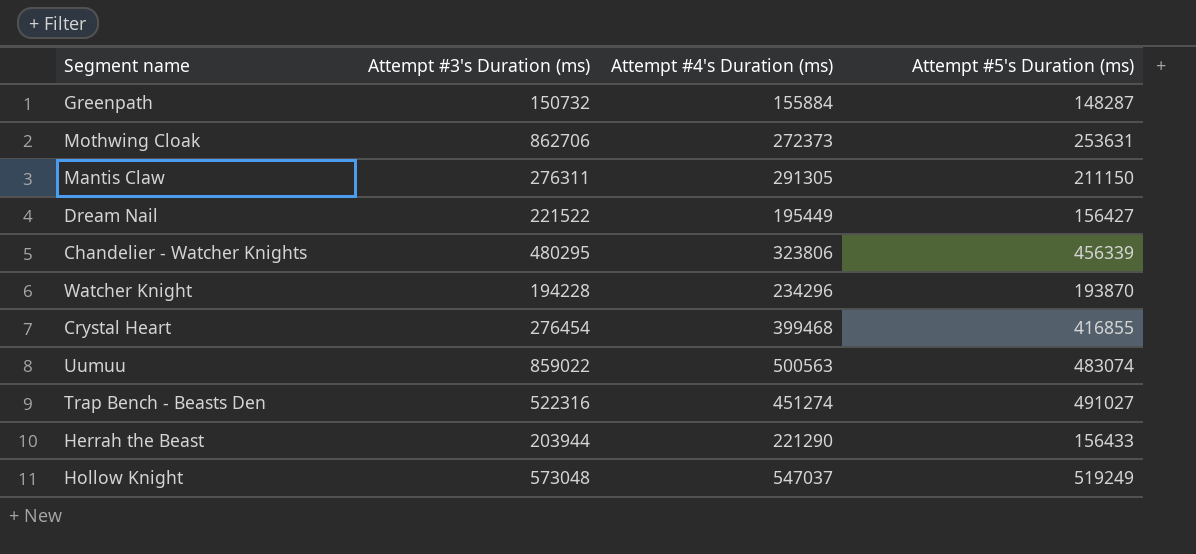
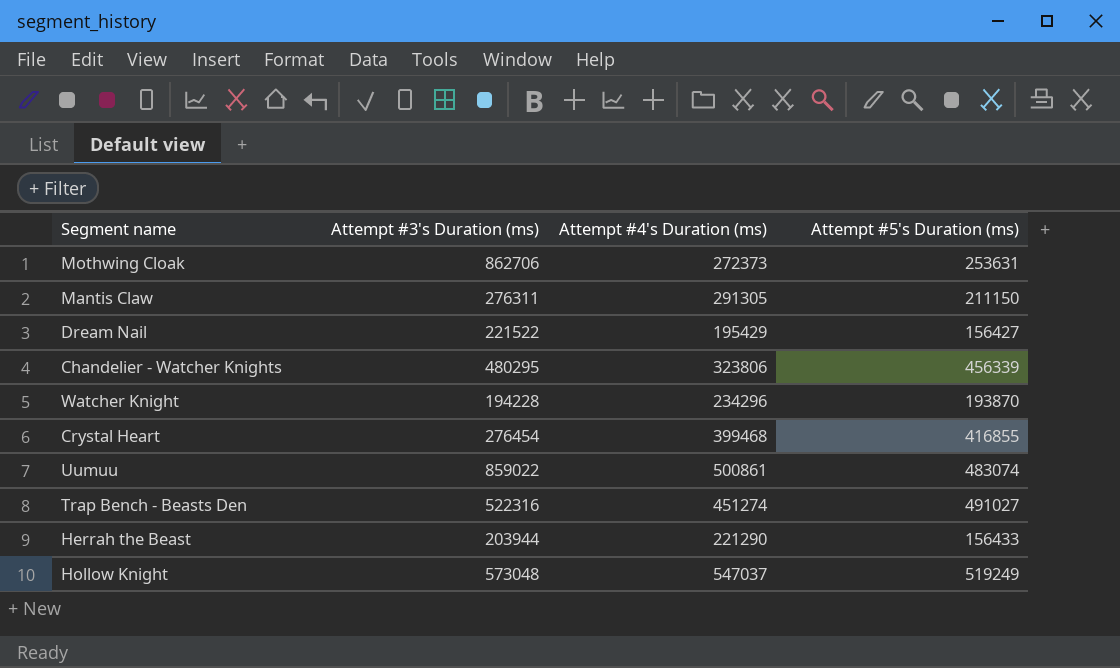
row Greenpath: 150732 | 155884 | 148287 -> none
Dream Nail | Attempt #4's Duration (ms): 195449 -> 195429
Uumuu | Attempt #4's Duration (ms): 500563 -> 500861

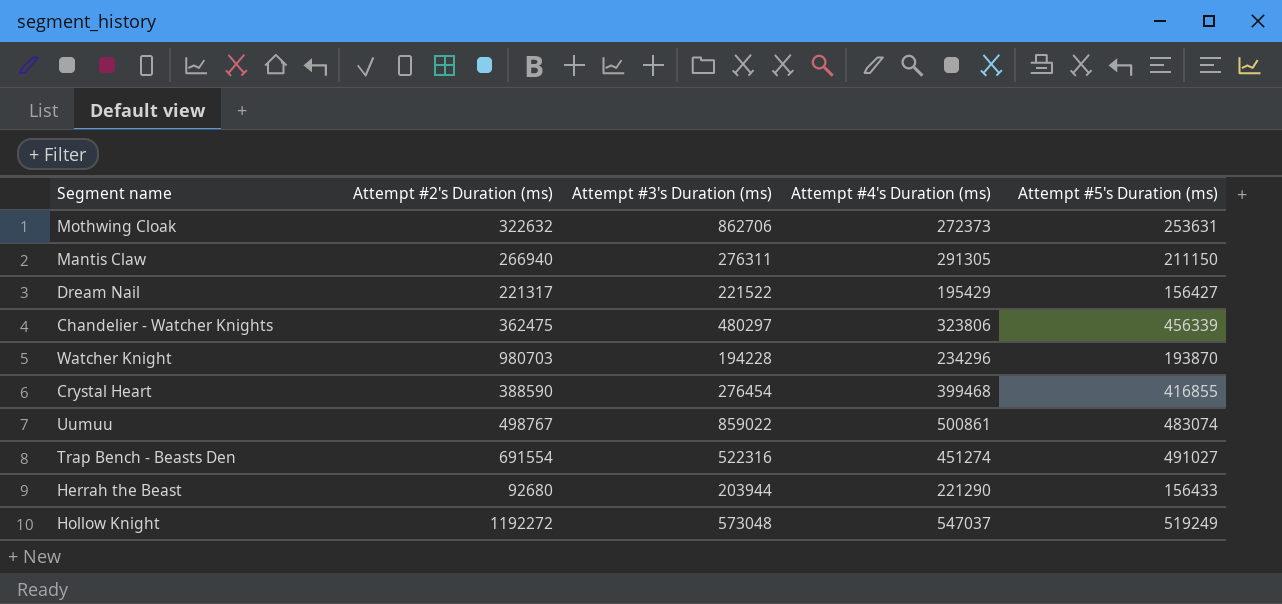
column Attempt #2's Duration (ms) | position: none -> 2
Chandelier - Watcher Knights | Attempt #3's Duration (ms): 480295 -> 480297

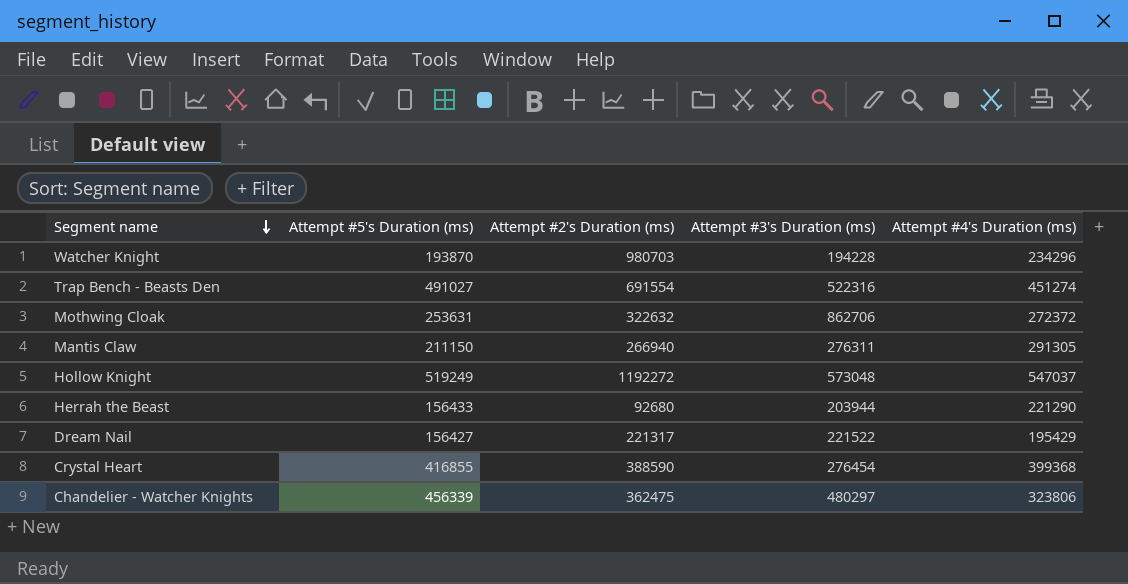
row order: none -> Segment name descending
column Attempt #5's Duration (ms) | position: 5 -> 2
row Uumuu: 498767 | 859022 | 500861 | 483074 -> none
Mothwing Cloak | Attempt #4's Duration (ms): 272373 -> 272372
Crystal Heart | Attempt #4's Duration (ms): 399468 -> 399368

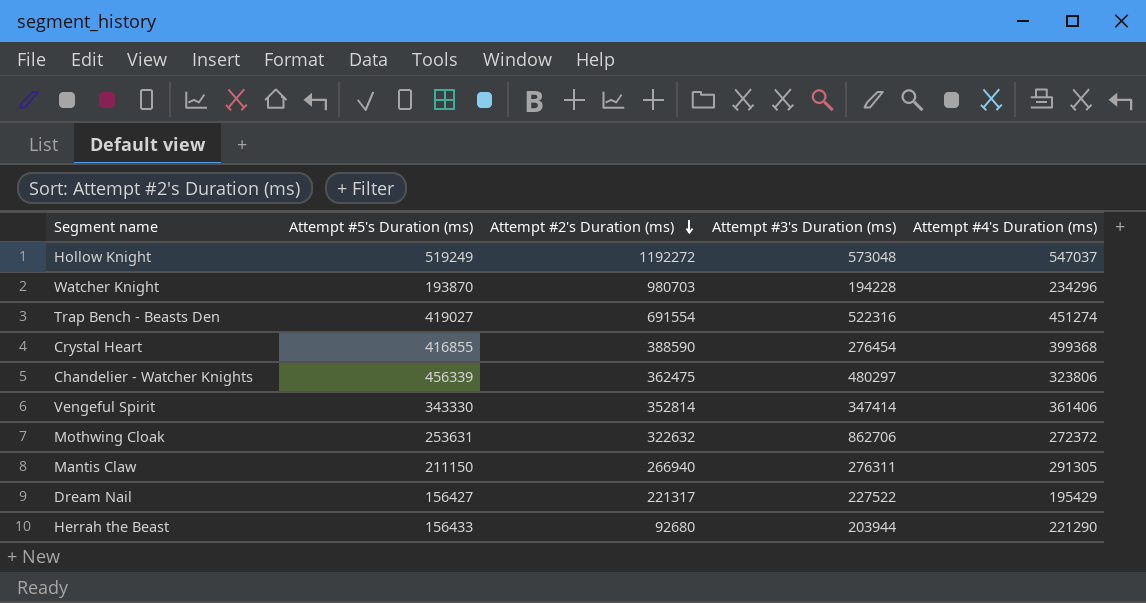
row order: Segment name descending -> Attempt #2's Duration (ms) descending
Trap Bench - Beasts Den | Attempt #5's Duration (ms): 491027 -> 419027
row Vengeful Spirit: none -> 343330 | 352814 | 347414 | 361406
Dream Nail | Attempt #3's Duration (ms): 221522 -> 227522

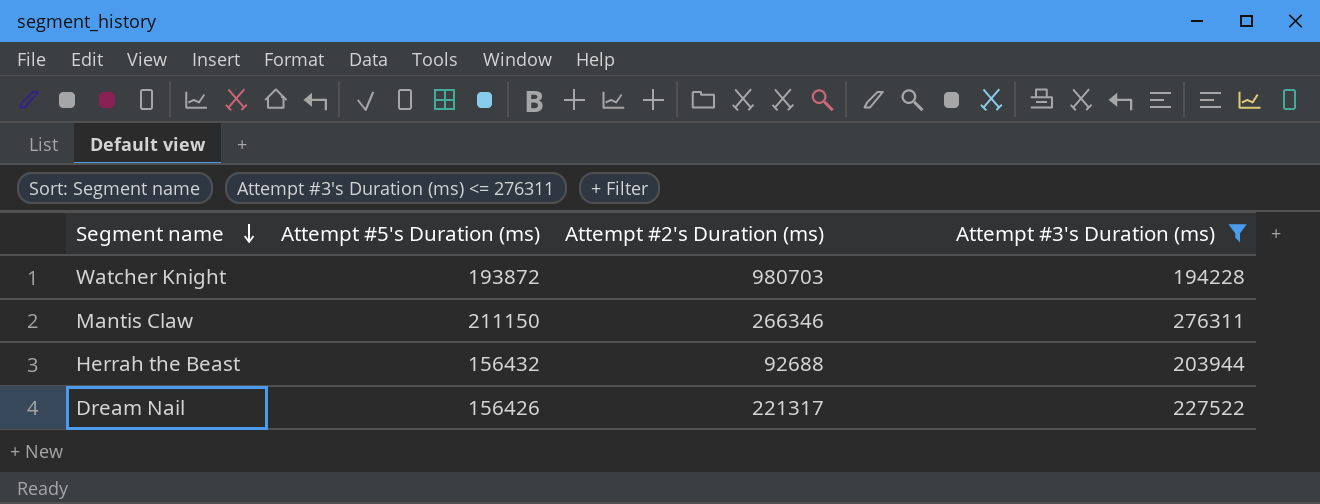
filter: none -> Attempt #3's Duration (ms) <= 276311
row order: Attempt #2's Duration (ms) descending -> Segment name descending
column Attempt #4's Duration (ms) | position: 5 -> none
Watcher Knight | Attempt #5's Duration (ms): 193870 -> 193872
Mantis Claw | Attempt #2's Duration (ms): 266940 -> 266346
Herrah the Beast | Attempt #5's Duration (ms): 156433 -> 156432
Herrah the Beast | Attempt #2's Duration (ms): 92680 -> 92688
Dream Nail | Attempt #5's Duration (ms): 156427 -> 156426

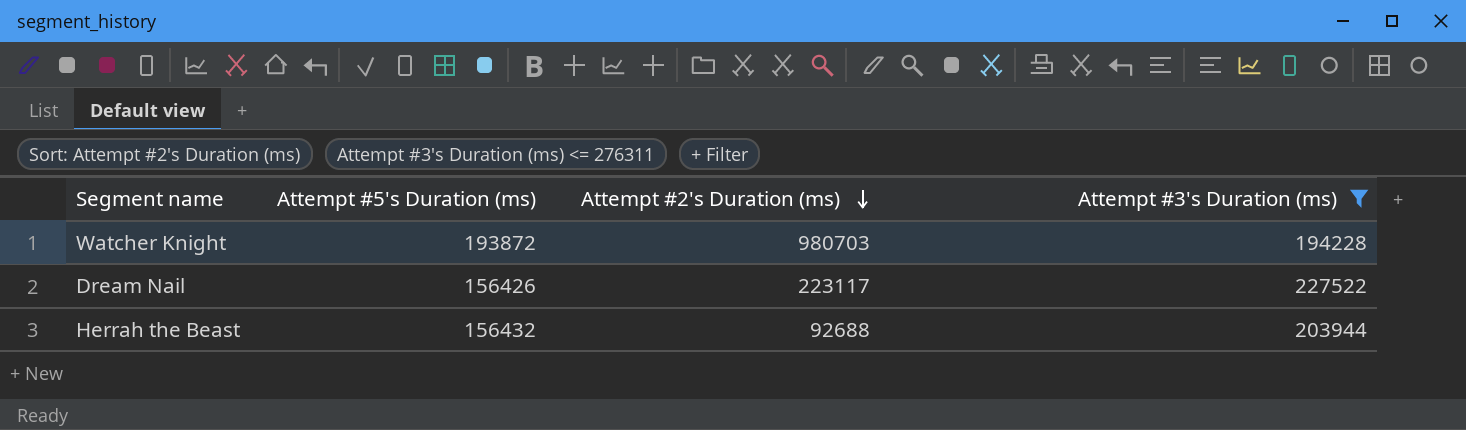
row order: Segment name descending -> Attempt #2's Duration (ms) descending
row Mantis Claw: 211150 | 266346 | 276311 -> none
Dream Nail | Attempt #2's Duration (ms): 221317 -> 223117

